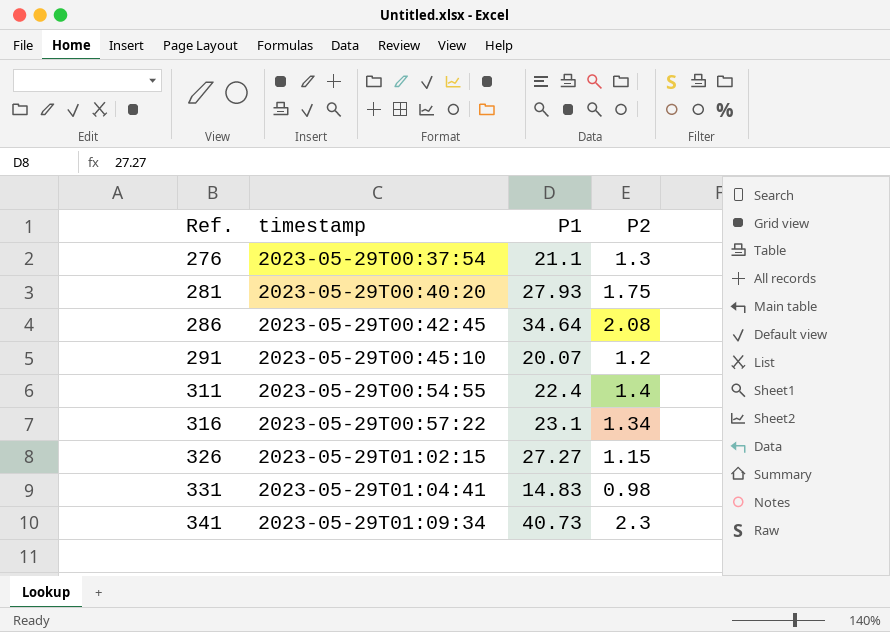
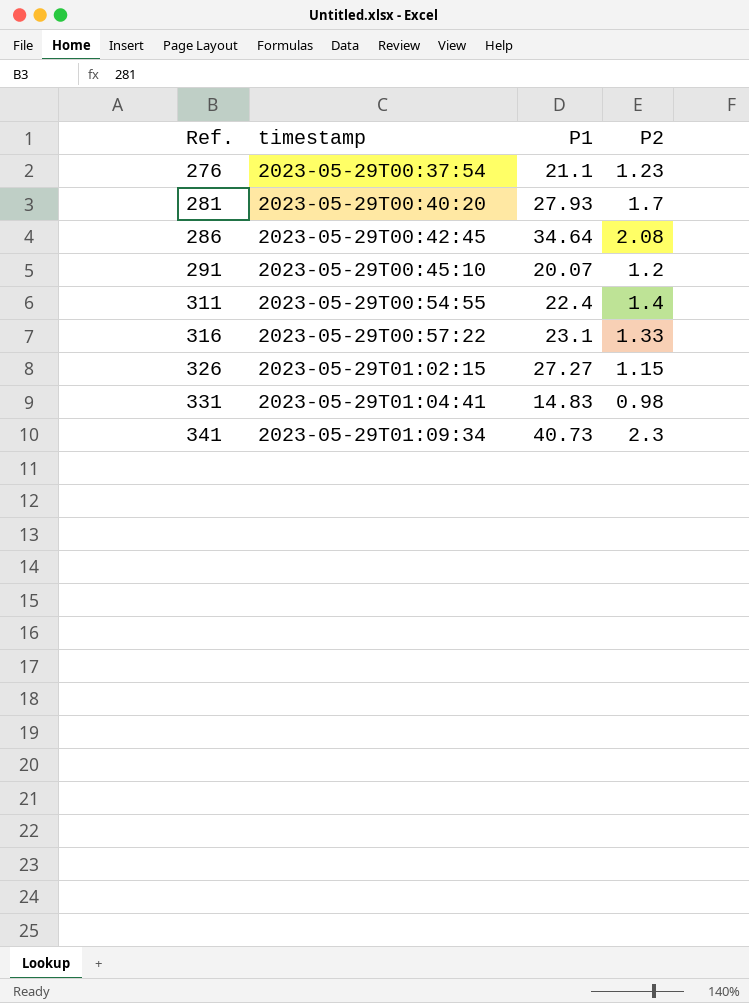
276 | P2: 1.3 -> 1.23
281 | P2: 1.75 -> 1.7
316 | P2: 1.34 -> 1.33

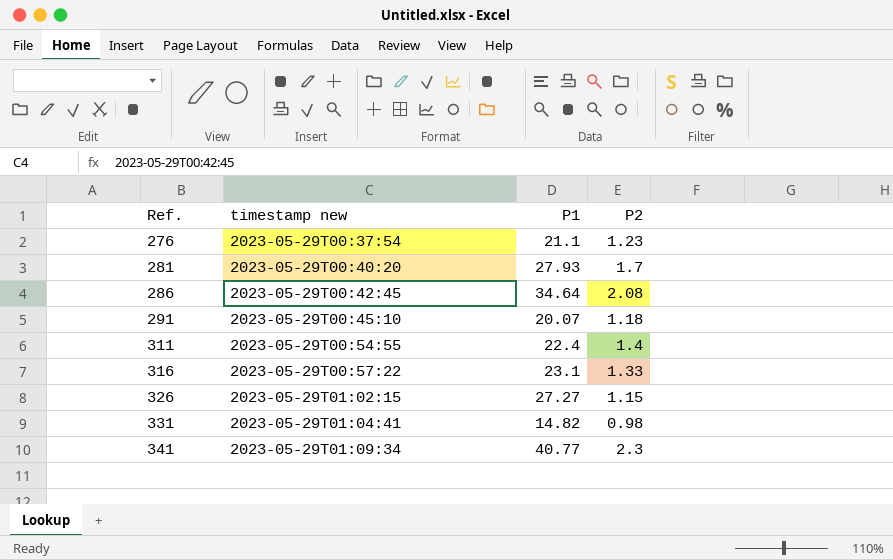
column name: timestamp -> timestamp new
291 | P2: 1.2 -> 1.18
331 | P1: 14.83 -> 14.82
341 | P1: 40.73 -> 40.77

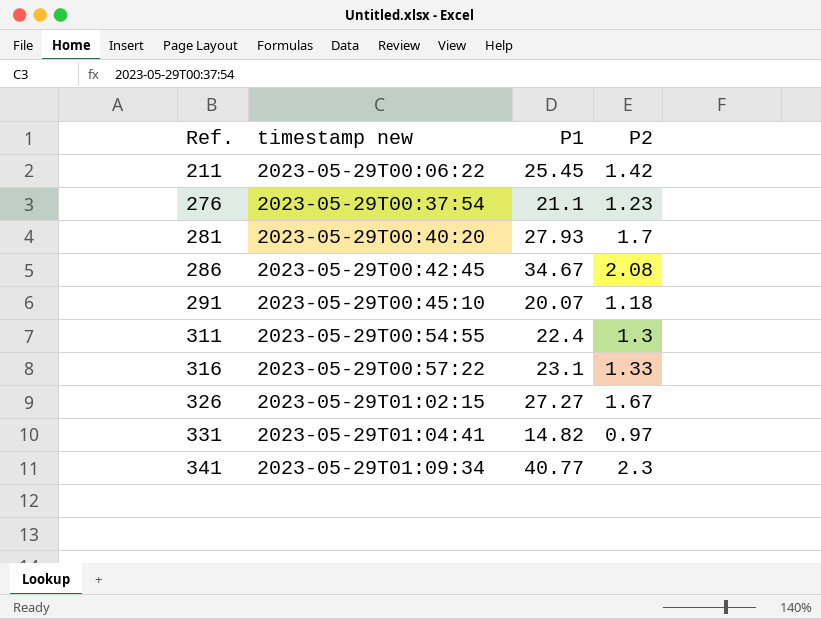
row 211: none -> 2023-05-29T00:06:22 | 25.45 | 1.42
286 | P1: 34.64 -> 34.67
311 | P2: 1.4 -> 1.3
326 | P2: 1.15 -> 1.67
331 | P2: 0.98 -> 0.97

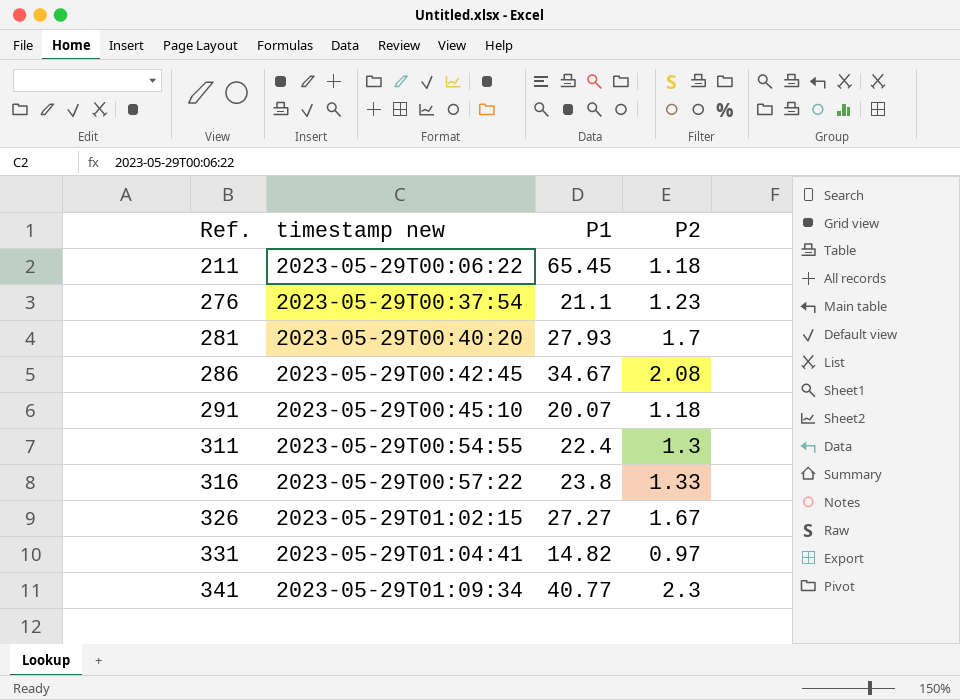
211 | P1: 25.45 -> 65.45
211 | P2: 1.42 -> 1.18
316 | P1: 23.1 -> 23.8

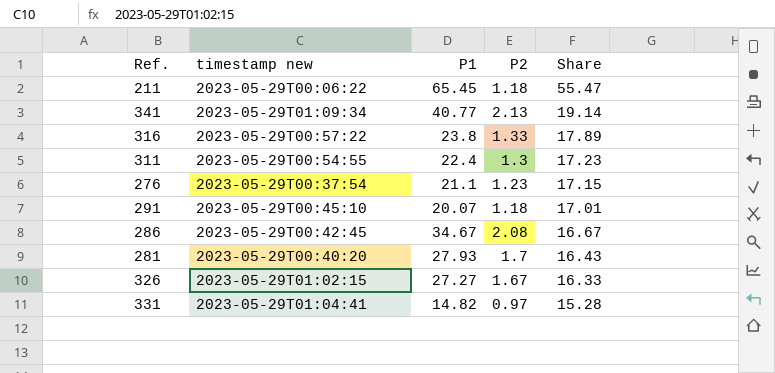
row order: Ref. ascending -> Share descending
column Share | formula: none -> [P1] / [P2]
341 | P2: 2.3 -> 2.13

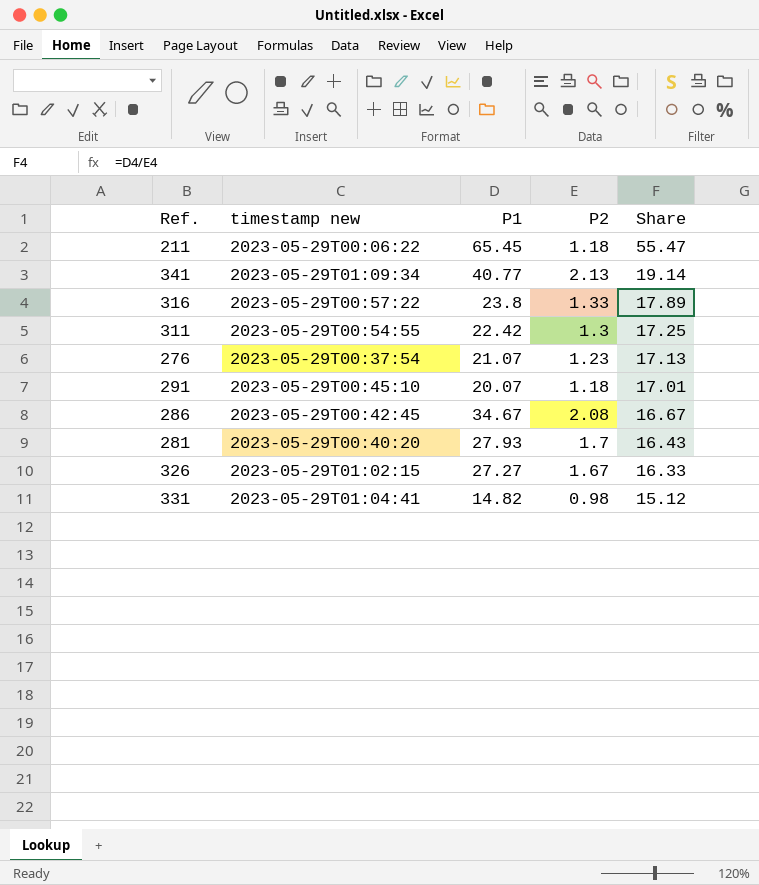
311 | P1: 22.4 -> 22.42
311 | Share: 17.23 -> 17.25
276 | P1: 21.1 -> 21.07
276 | Share: 17.15 -> 17.13
331 | P2: 0.97 -> 0.98
331 | Share: 15.28 -> 15.12

